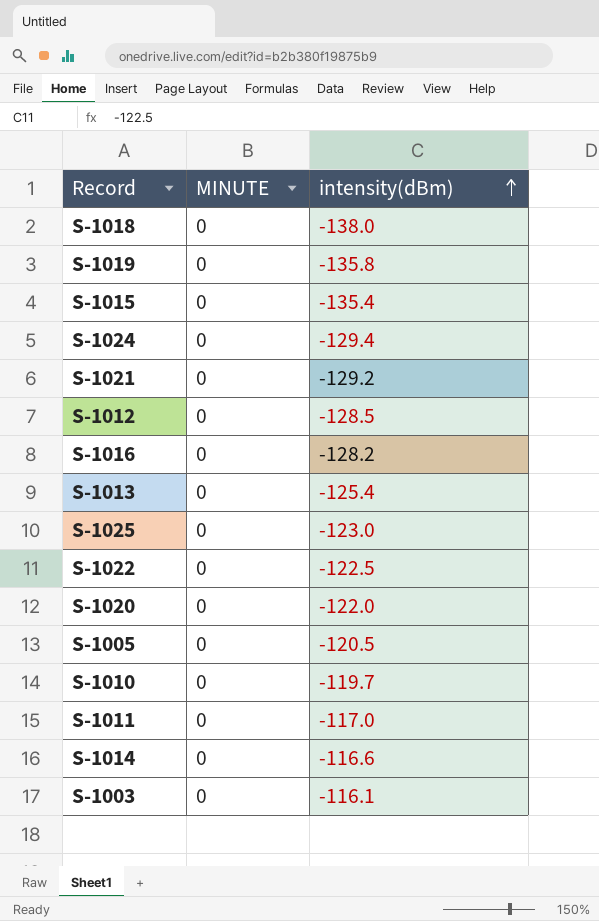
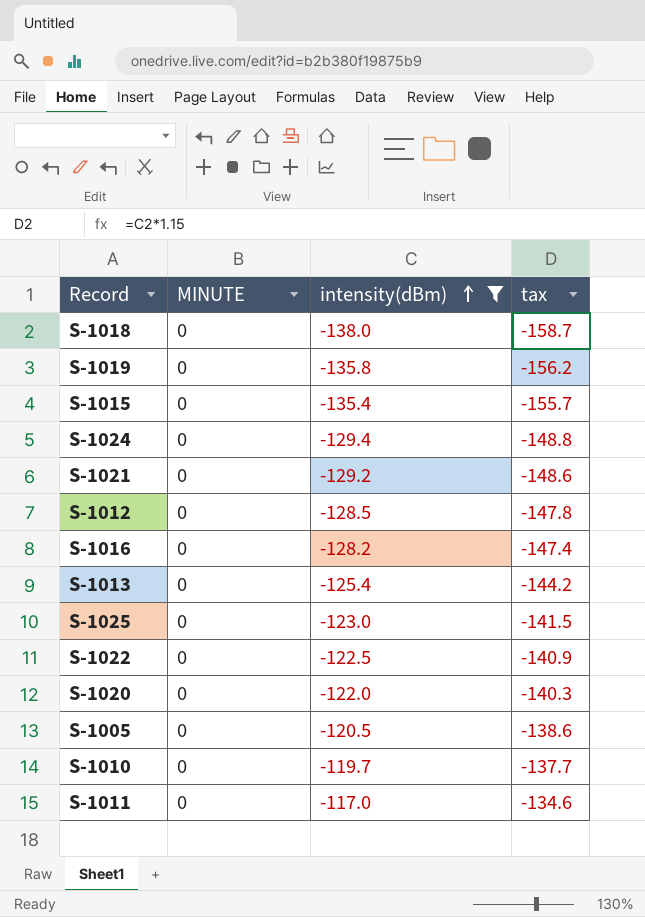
filter: none -> intensity(dBm) <= -117.0
column tax | formula: none -> [intensity(dBm)] * 1.15

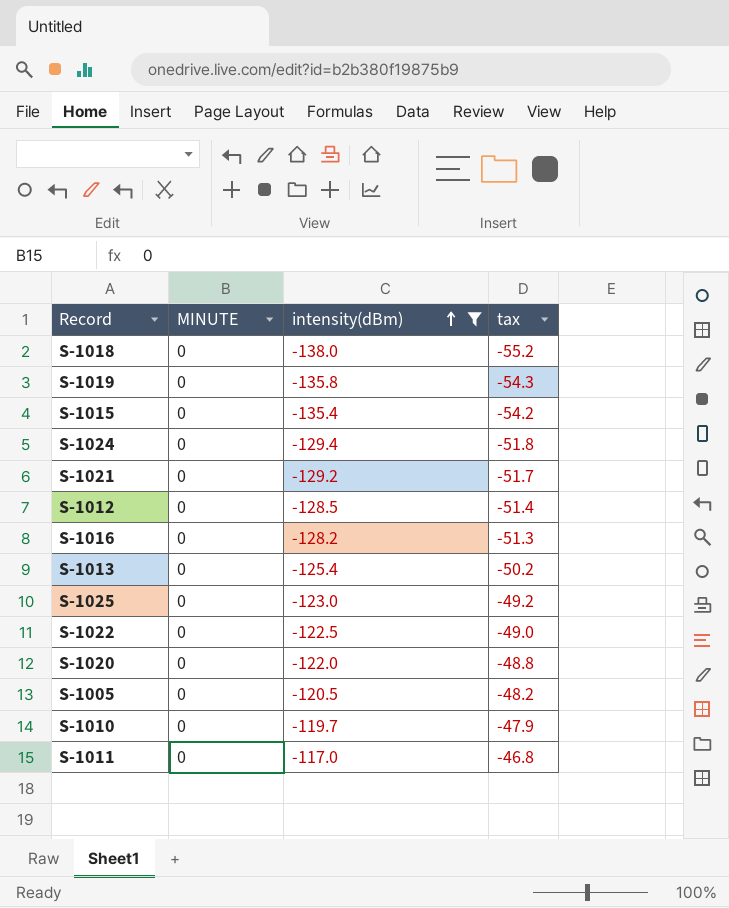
column tax | formula: [intensity(dBm)] * 1.15 -> [intensity(dBm)] * 0.4

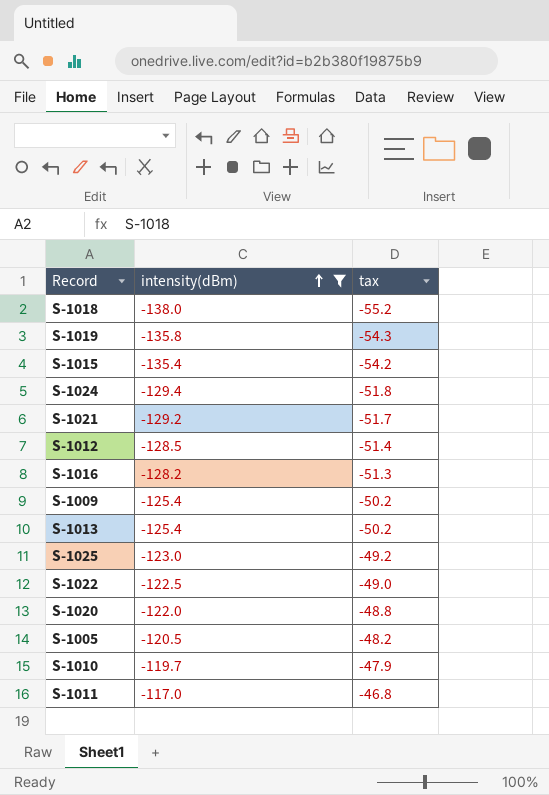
column MINUTE | position: 2 -> none
row S-1009: none -> -125.4 | -50.2

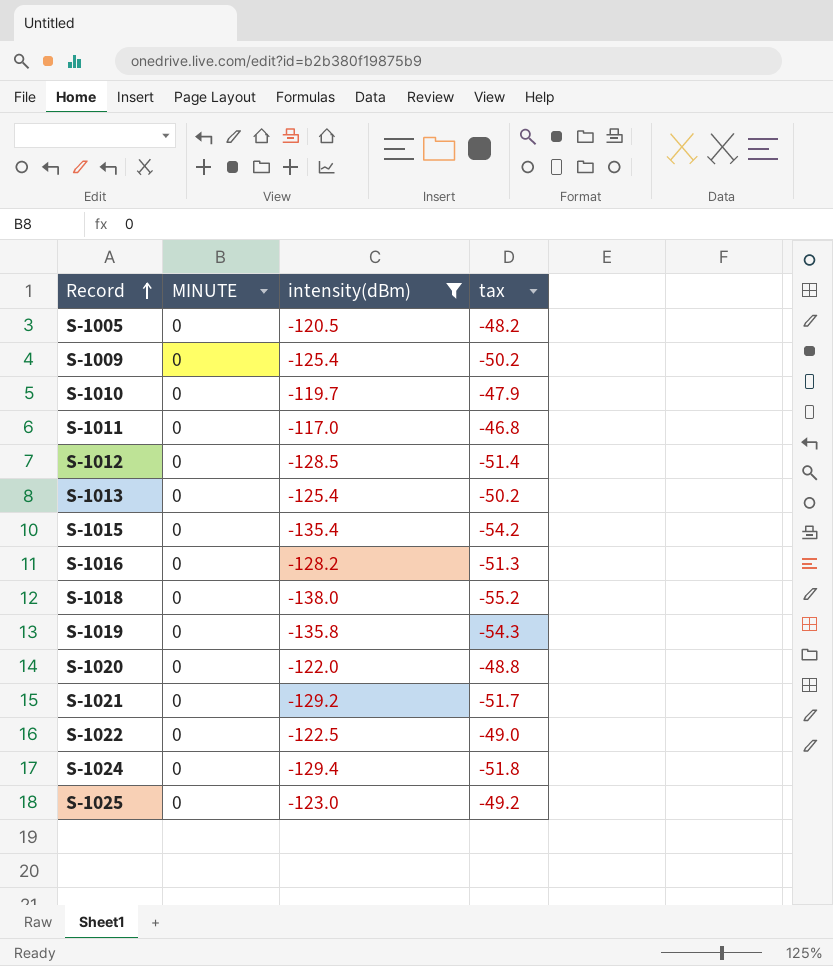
row order: intensity(dBm) ascending -> Record ascending
column MINUTE | position: none -> 2

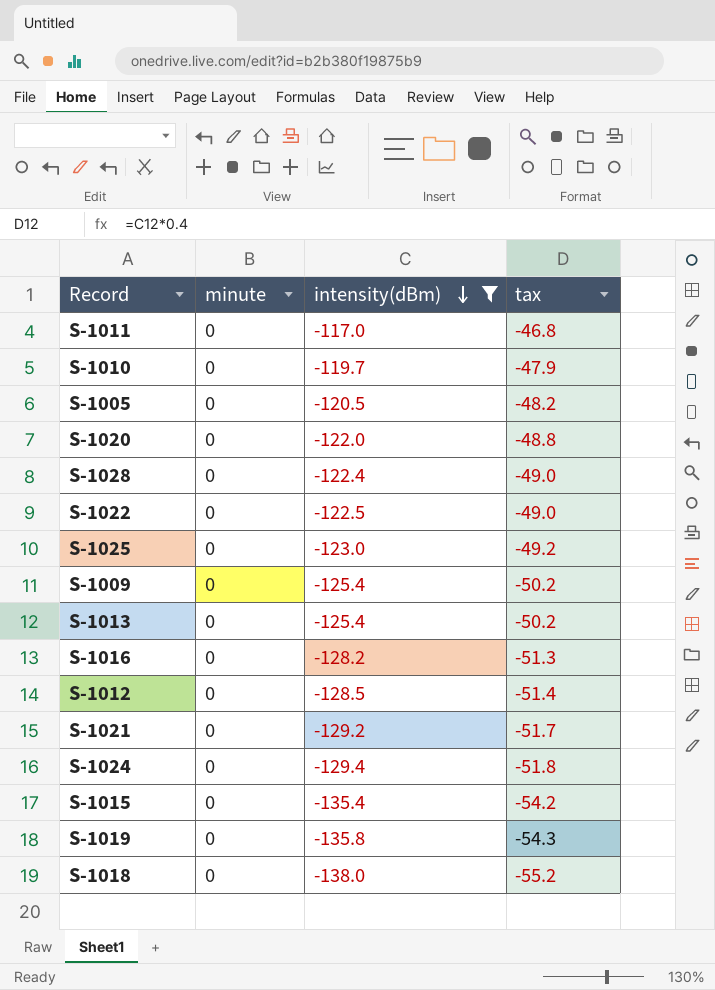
row order: Record ascending -> intensity(dBm) descending
column name: MINUTE -> minute
row S-1028: none -> 0 | -122.4 | -49.0

